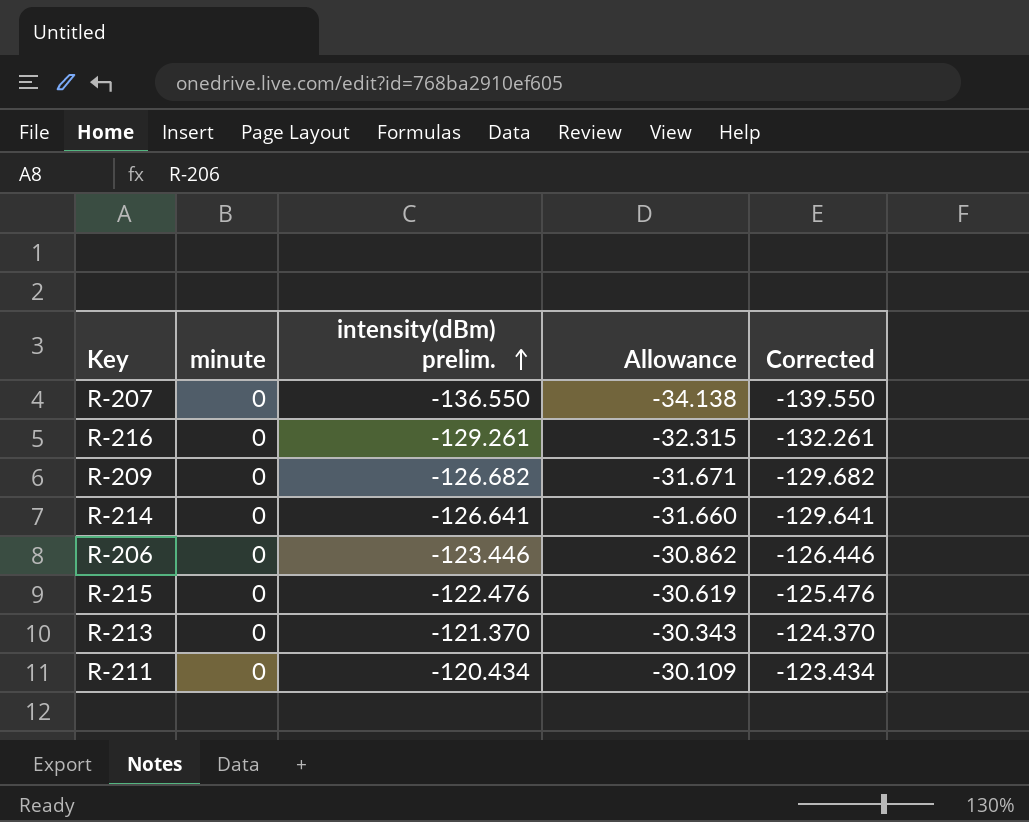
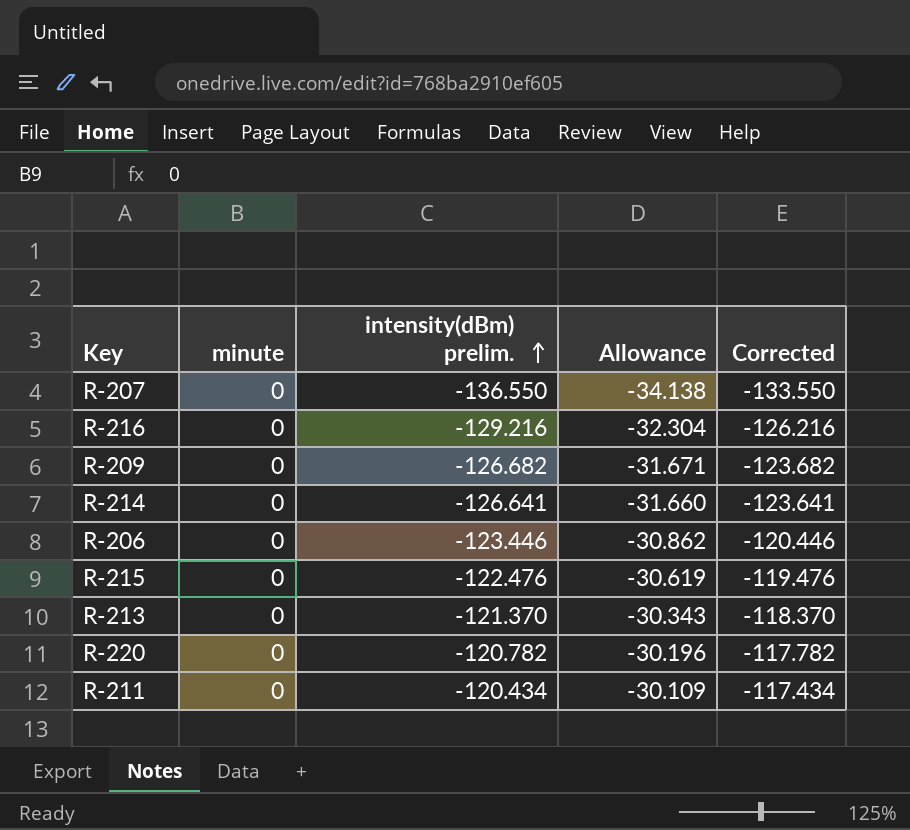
column Corrected | formula: [intensity(dBm) prelim.] - 3 -> [intensity(dBm) prelim.] + 3
R-216 | intensity(dBm) prelim.: -129.261 -> -129.216
R-216 | Allowance: -32.315 -> -32.304
row R-220: none -> 0 | -120.782 | -30.196 | -117.782

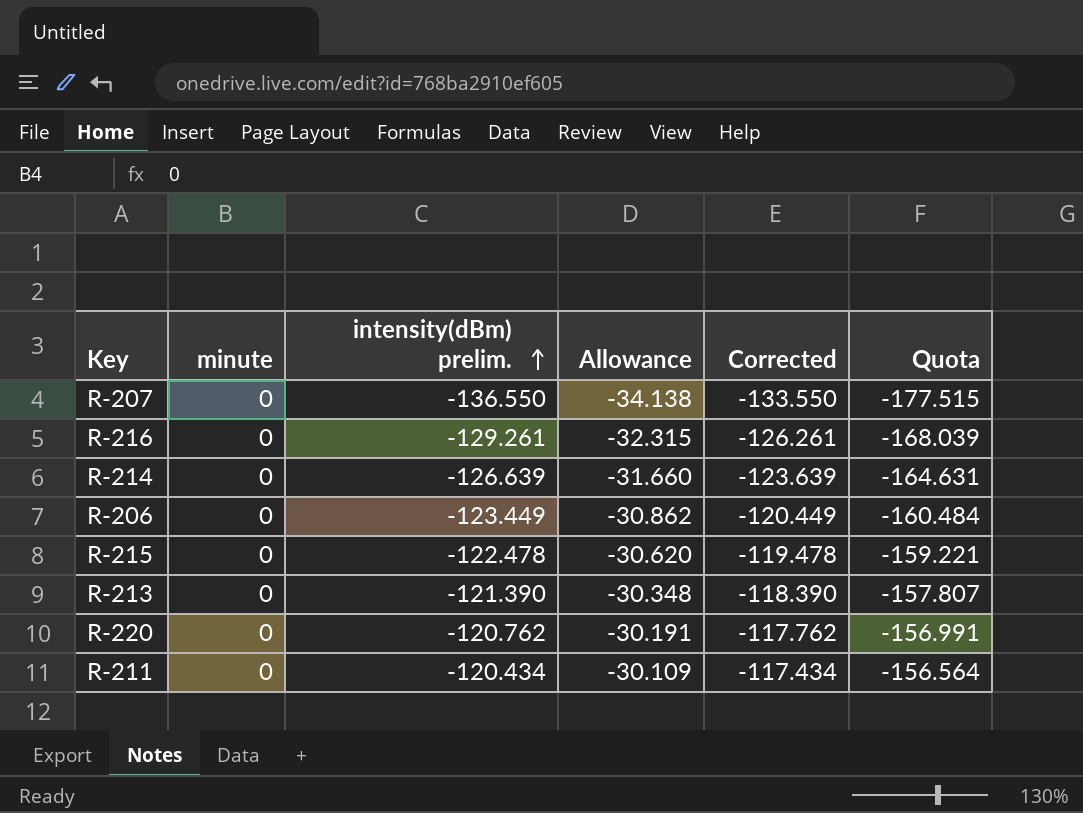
column Quota | formula: none -> [intensity(dBm) prelim.] * 1.3
row R-209: 0 | -126.682 | -31.671 | -123.682 -> none
R-216 | intensity(dBm) prelim.: -129.216 -> -129.261
R-216 | Allowance: -32.304 -> -32.315
R-216 | Corrected: -126.216 -> -126.261
R-214 | intensity(dBm) prelim.: -126.641 -> -126.639
R-214 | Corrected: -123.641 -> -123.639
R-206 | intensity(dBm) prelim.: -123.446 -> -123.449
R-206 | Corrected: -120.446 -> -120.449
R-215 | intensity(dBm) prelim.: -122.476 -> -122.478
R-215 | Allowance: -30.619 -> -30.620
R-215 | Corrected: -119.476 -> -119.478
R-213 | intensity(dBm) prelim.: -121.370 -> -121.390
R-213 | Allowance: -30.343 -> -30.348
R-213 | Corrected: -118.370 -> -118.390
R-220 | intensity(dBm) prelim.: -120.782 -> -120.762
R-220 | Allowance: -30.196 -> -30.191
R-220 | Corrected: -117.782 -> -117.762

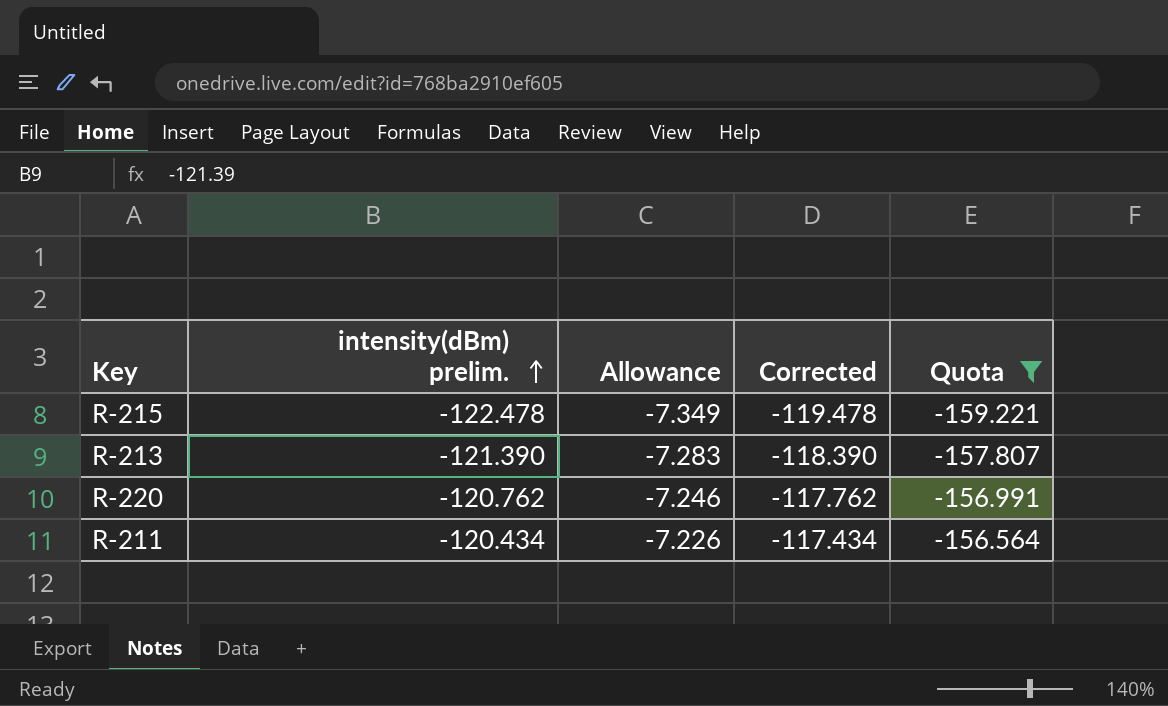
filter: none -> Quota >= -159.221
column minute | position: 2 -> none
column Allowance | formula: [intensity(dBm) prelim.] * 0.25 -> [intensity(dBm) prelim.] * 0.06

